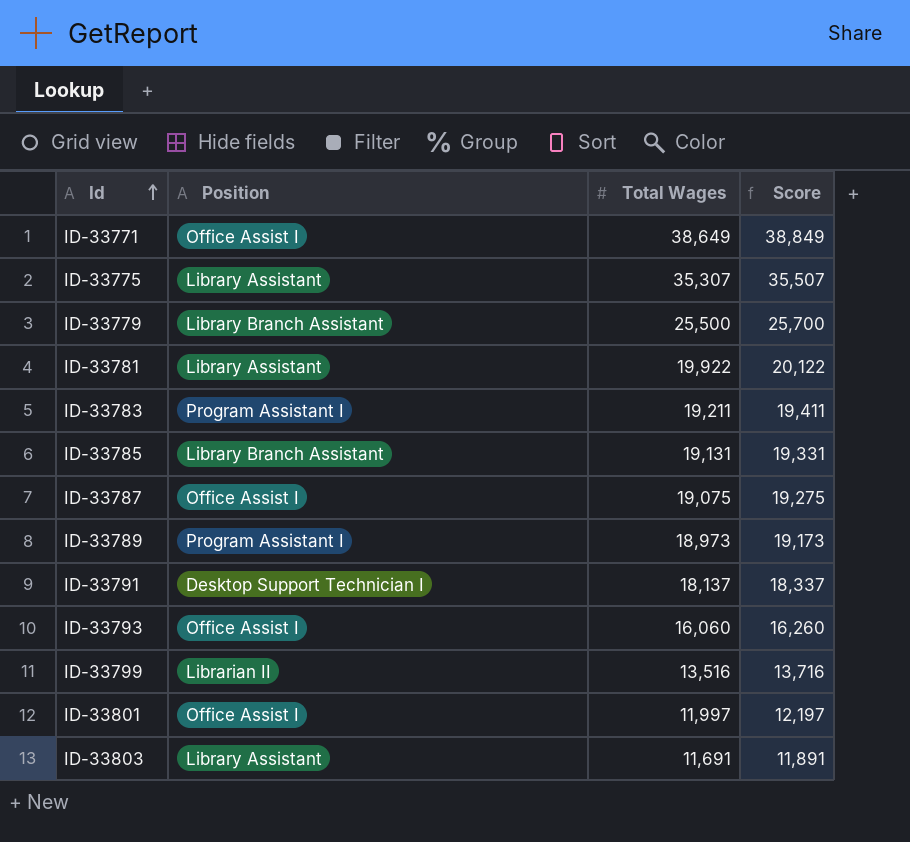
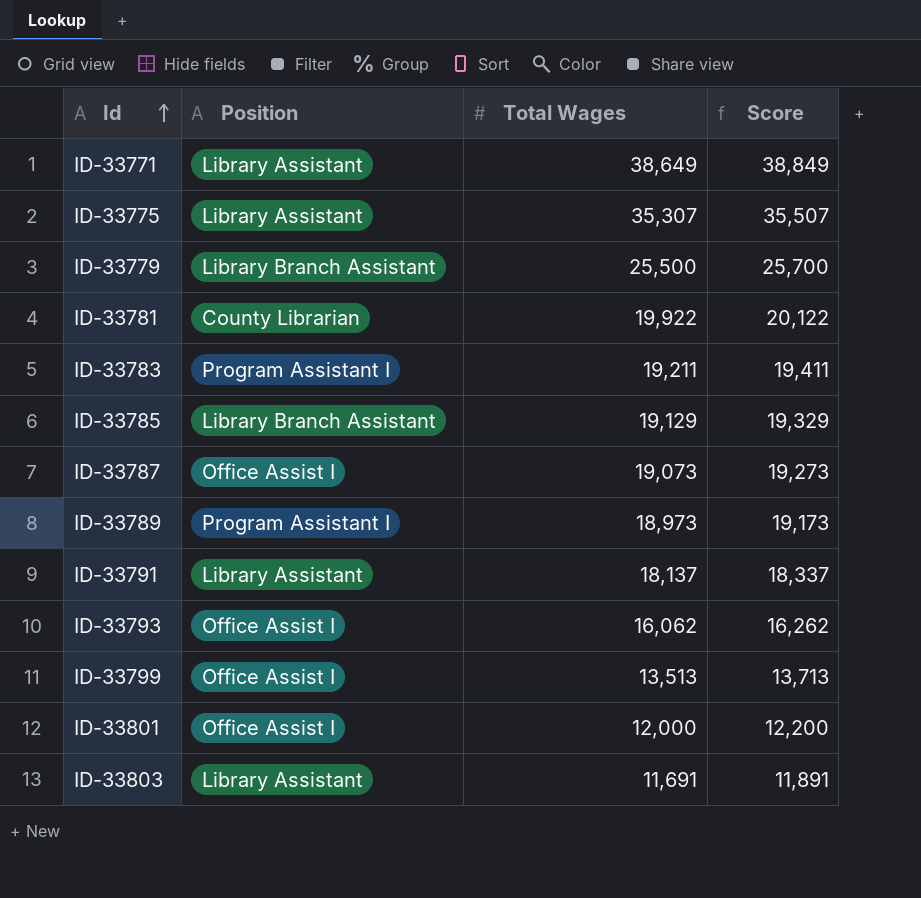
ID-33771 | Position: Office Assist I -> Library Assistant
ID-33781 | Position: Library Assistant -> County Librarian
ID-33785 | Total Wages: 19,131 -> 19,129
ID-33785 | Score: 19,331 -> 19,329
ID-33787 | Total Wages: 19,075 -> 19,073
ID-33787 | Score: 19,275 -> 19,273
ID-33791 | Position: Desktop Support Technician I -> Library Assistant
ID-33793 | Total Wages: 16,060 -> 16,062
ID-33793 | Score: 16,260 -> 16,262
ID-33799 | Position: Librarian II -> Office Assist I
ID-33799 | Total Wages: 13,516 -> 13,513
ID-33799 | Score: 13,716 -> 13,713
ID-33801 | Total Wages: 11,997 -> 12,000
ID-33801 | Score: 12,197 -> 12,200

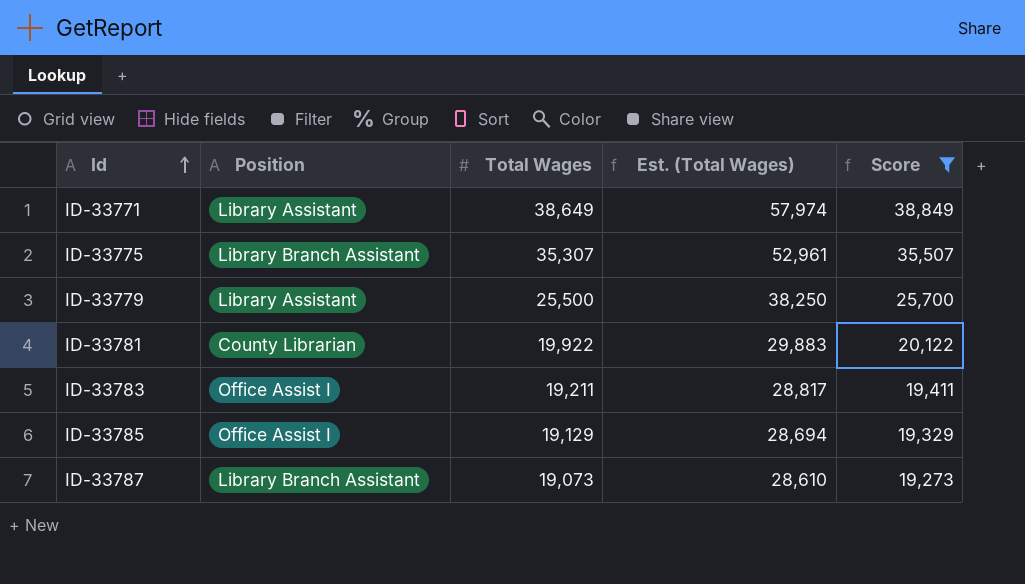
filter: none -> Score >= 19,273
column Est. (Total Wages) | formula: none -> [Total Wages] * 1.5
ID-33775 | Position: Library Assistant -> Library Branch Assistant
ID-33779 | Position: Library Branch Assistant -> Library Assistant
ID-33783 | Position: Program Assistant I -> Office Assist I
ID-33785 | Position: Library Branch Assistant -> Office Assist I
ID-33787 | Position: Office Assist I -> Library Branch Assistant

